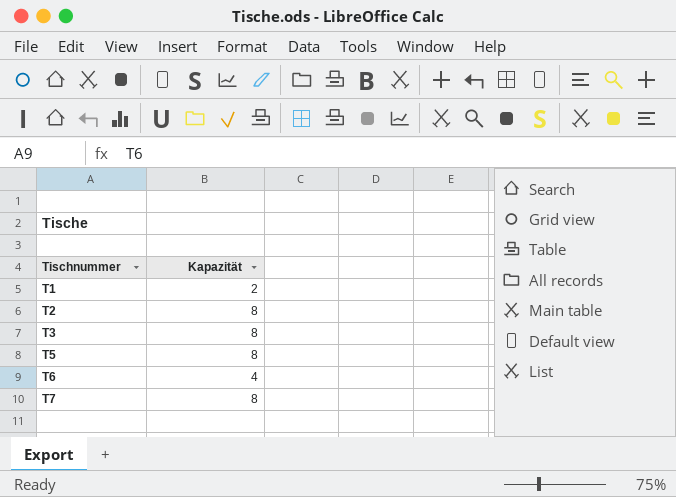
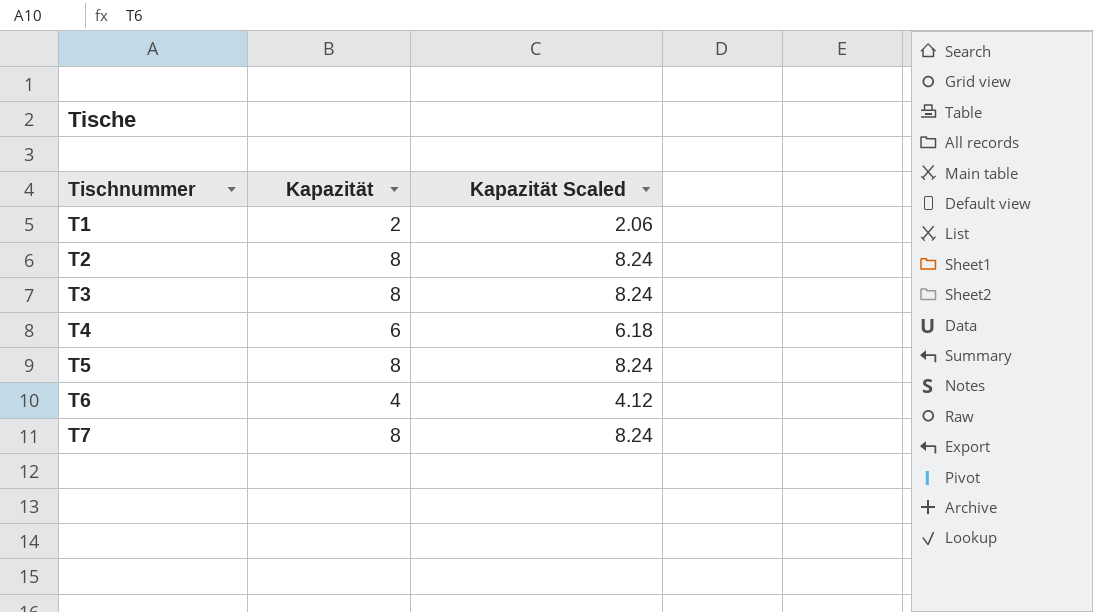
column Kapazität Scaled | formula: none -> [Kapazität] * 1.03
row T4: none -> 6 | 6.18

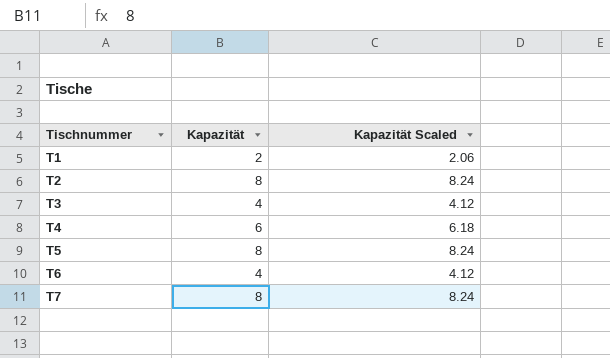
T3 | Kapazität: 8 -> 4
T3 | Kapazität Scaled: 8.24 -> 4.12

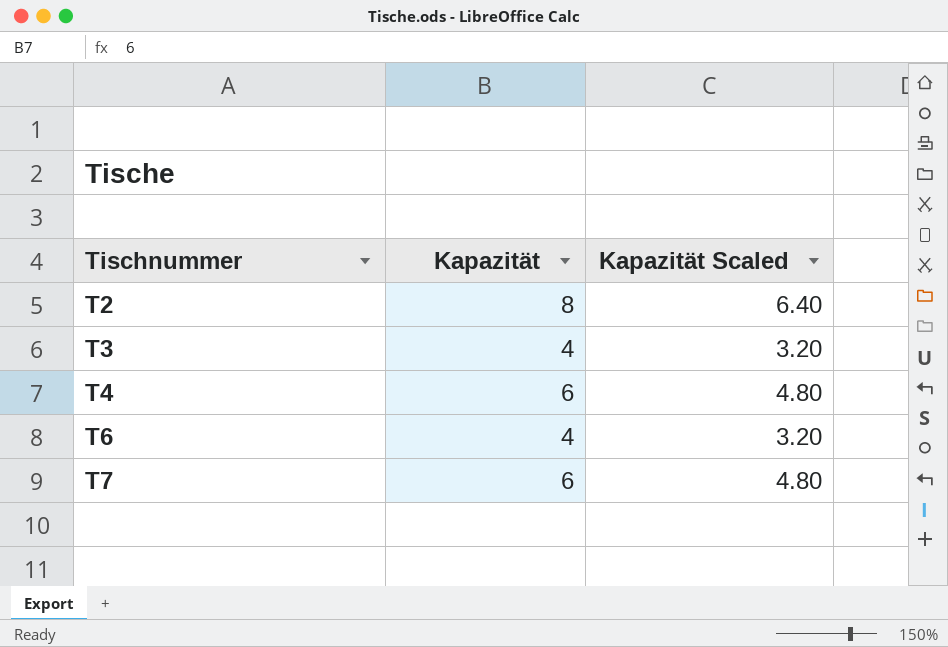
column Kapazität Scaled | formula: [Kapazität] * 1.03 -> [Kapazität] * 0.8
row T1: 2 | 2.06 -> none
row T5: 8 | 8.24 -> none
T7 | Kapazität: 8 -> 6

